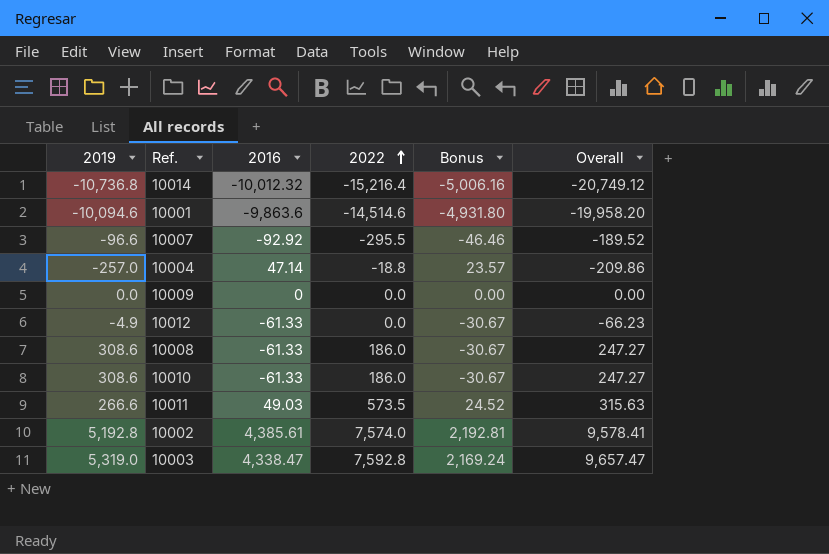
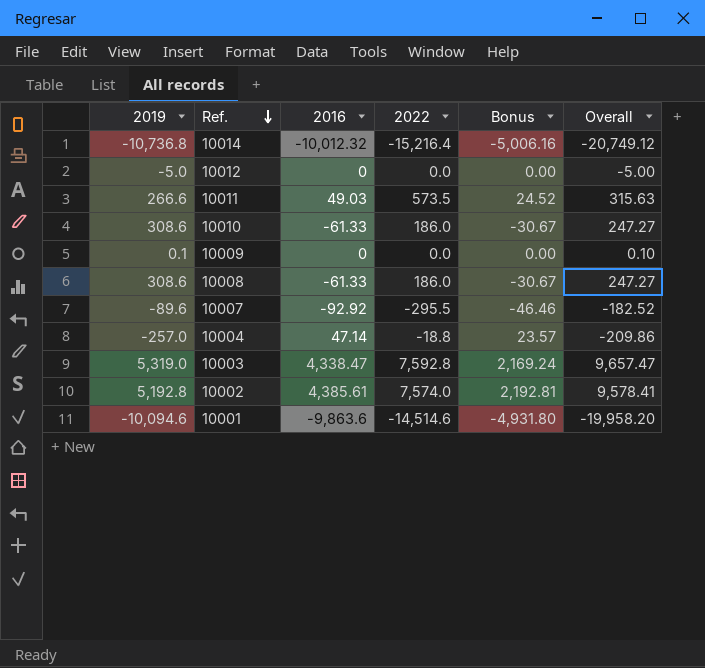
row order: 2022 ascending -> Ref. descending
10012 | 2019: -4.9 -> -5.0
10012 | 2016: -61.33 -> 0
10012 | Bonus: -30.67 -> 0.00
10012 | Overall: -66.23 -> -5.00
10009 | 2019: 0.0 -> 0.1
10009 | Overall: 0.00 -> 0.10
10007 | 2019: -96.6 -> -89.6
10007 | Overall: -189.52 -> -182.52

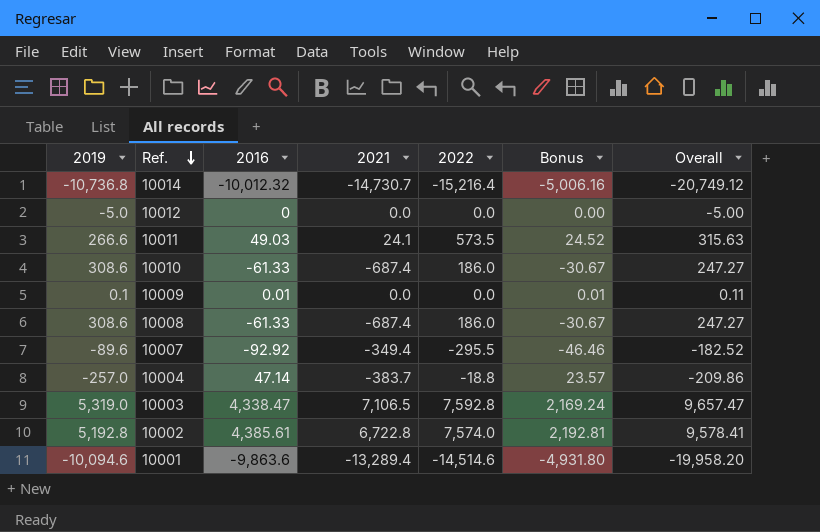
column 2021 | position: none -> 4
10009 | 2016: 0 -> 0.01
10009 | Bonus: 0.00 -> 0.01
10009 | Overall: 0.10 -> 0.11

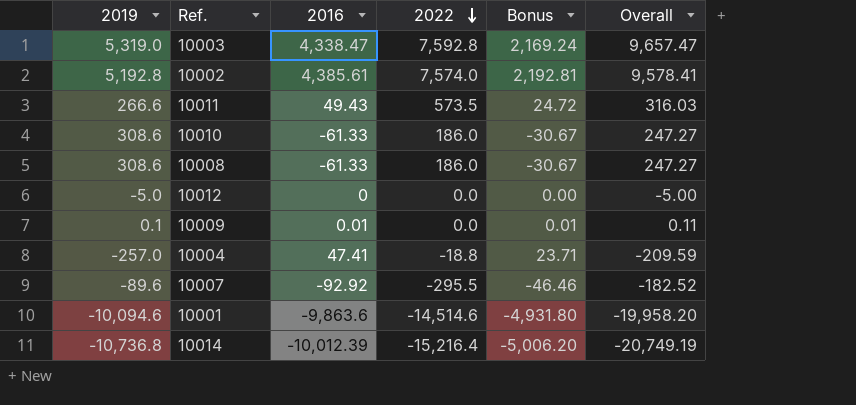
row order: Ref. descending -> 2022 descending
column 2021 | position: 4 -> none
10011 | 2016: 49.03 -> 49.43
10011 | Bonus: 24.52 -> 24.72
10011 | Overall: 315.63 -> 316.03
10004 | 2016: 47.14 -> 47.41
10004 | Bonus: 23.57 -> 23.71
10004 | Overall: -209.86 -> -209.59
10014 | 2016: -10,012.32 -> -10,012.39
10014 | Bonus: -5,006.16 -> -5,006.20
10014 | Overall: -20,749.12 -> -20,749.19

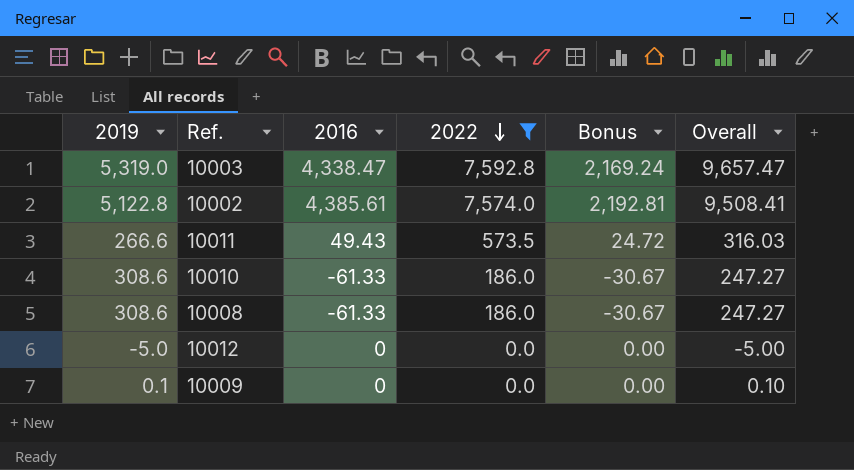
filter: none -> 2022 >= 0.0
10002 | 2019: 5,192.8 -> 5,122.8
10002 | Overall: 9,578.41 -> 9,508.41
10009 | 2016: 0.01 -> 0
10009 | Bonus: 0.01 -> 0.00
10009 | Overall: 0.11 -> 0.10

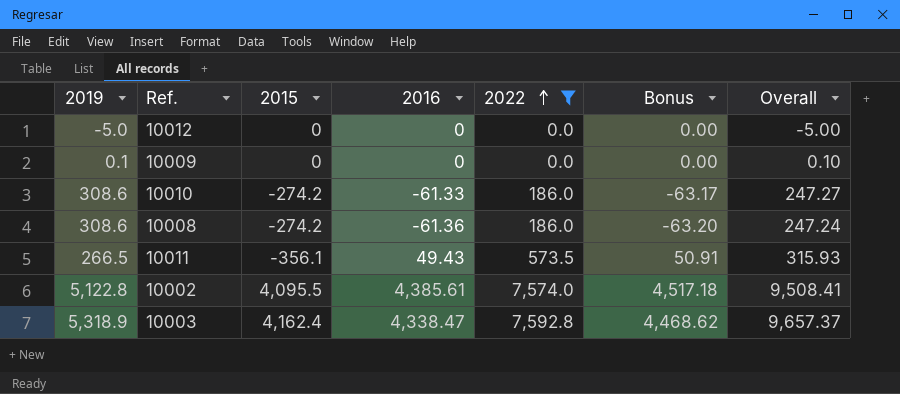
row order: 2022 descending -> 2022 ascending
column 2015 | position: none -> 3
column Bonus | formula: [2016] * 0.5 -> [2016] * 1.03
10008 | 2016: -61.33 -> -61.36
10008 | Overall: 247.27 -> 247.24
10011 | 2019: 266.6 -> 266.5
10011 | Overall: 316.03 -> 315.93
10003 | 2019: 5,319.0 -> 5,318.9
10003 | Overall: 9,657.47 -> 9,657.37

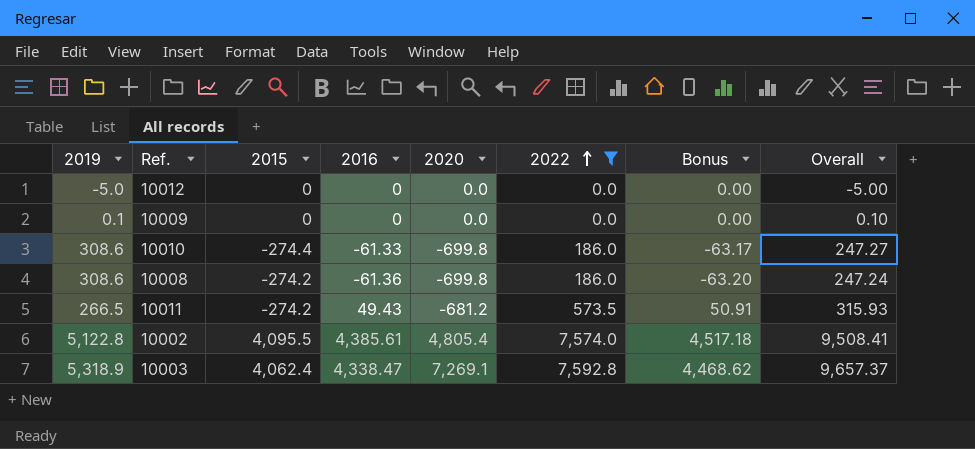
column 2020 | position: none -> 5
10010 | 2015: -274.2 -> -274.4
10011 | 2015: -356.1 -> -274.2
10003 | 2015: 4,162.4 -> 4,062.4

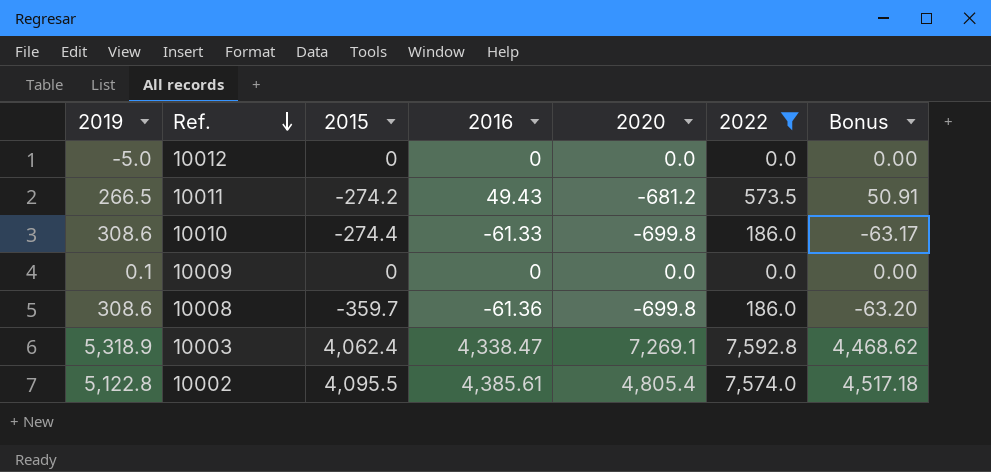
row order: 2022 ascending -> Ref. descending
column Overall | formula: [2019] + [2016] -> none
10008 | 2015: -274.2 -> -359.7

